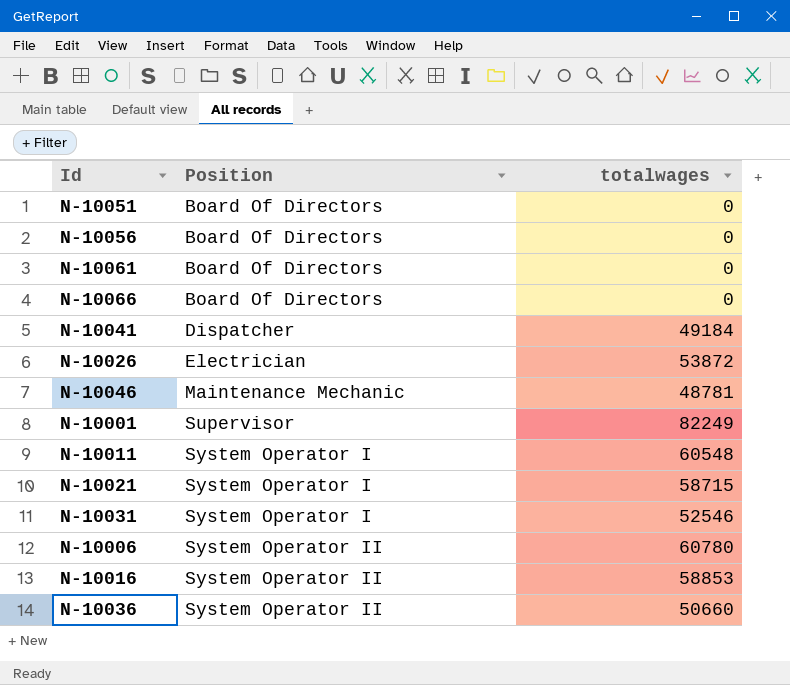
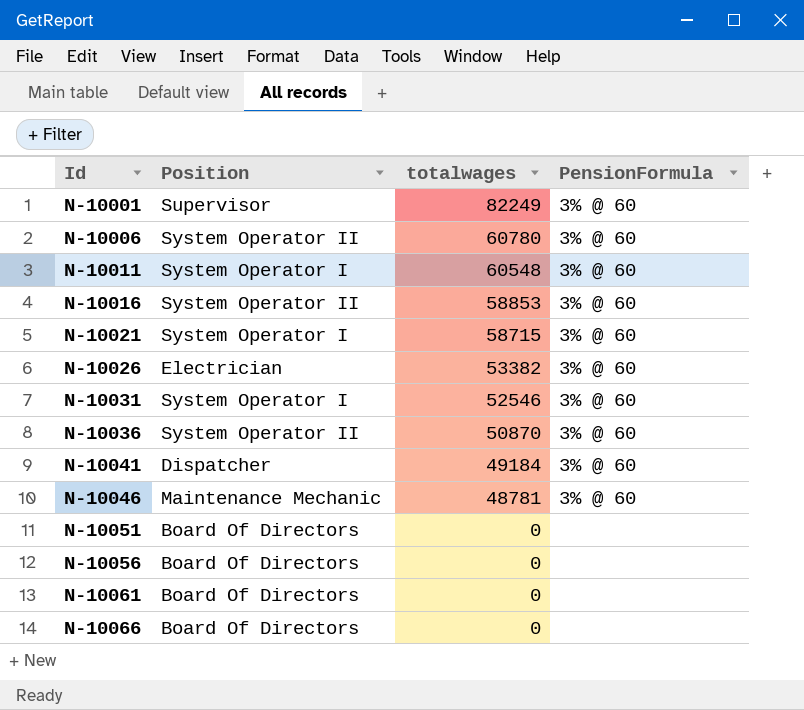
row order: Position ascending -> Id ascending
column PensionFormula | position: none -> 4
N-10026 | totalwages: 53872 -> 53382
N-10036 | totalwages: 50660 -> 50870

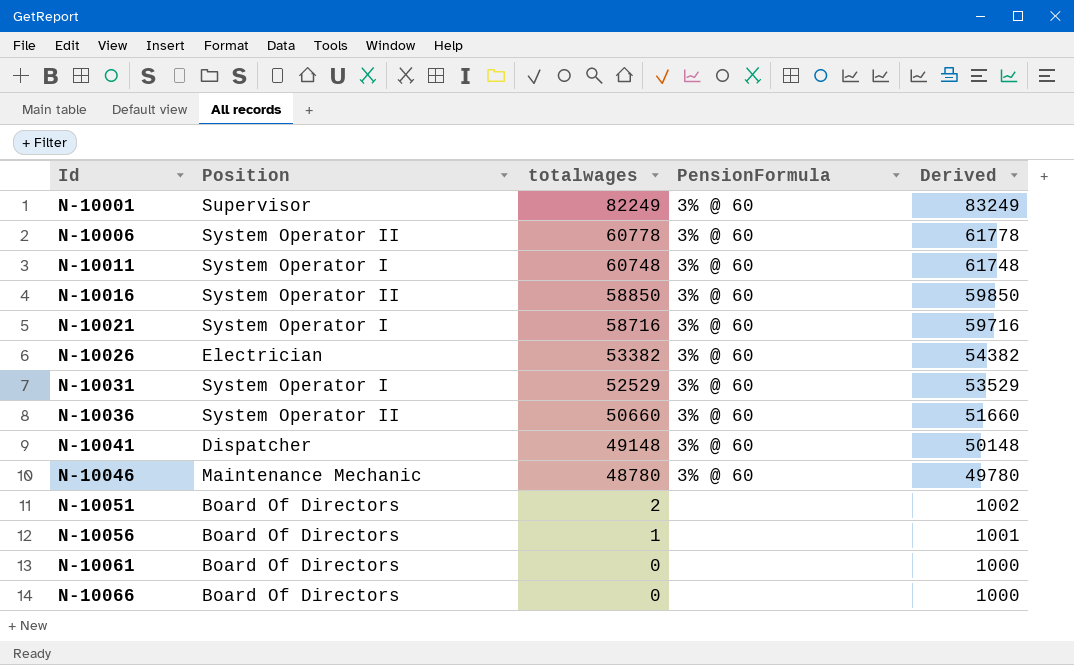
column Derived | formula: none -> [totalwages] + 1000
N-10006 | totalwages: 60780 -> 60778
N-10011 | totalwages: 60548 -> 60748
N-10016 | totalwages: 58853 -> 58850
N-10021 | totalwages: 58715 -> 58716
N-10031 | totalwages: 52546 -> 52529
N-10036 | totalwages: 50870 -> 50660
N-10041 | totalwages: 49184 -> 49148
N-10046 | totalwages: 48781 -> 48780
N-10051 | totalwages: 0 -> 2
N-10056 | totalwages: 0 -> 1

